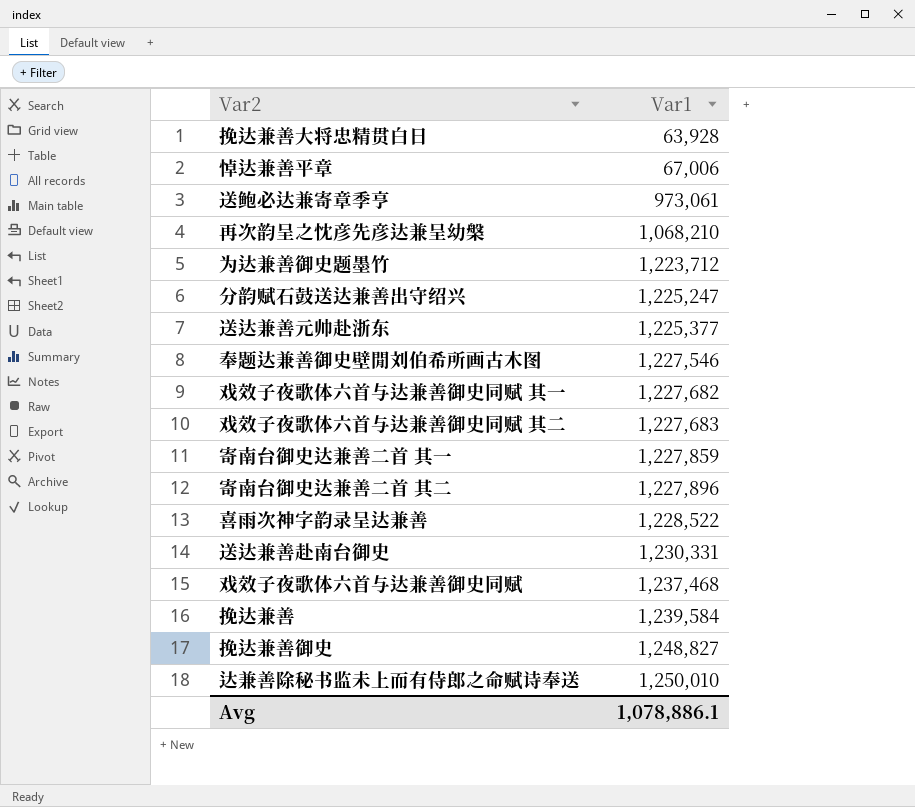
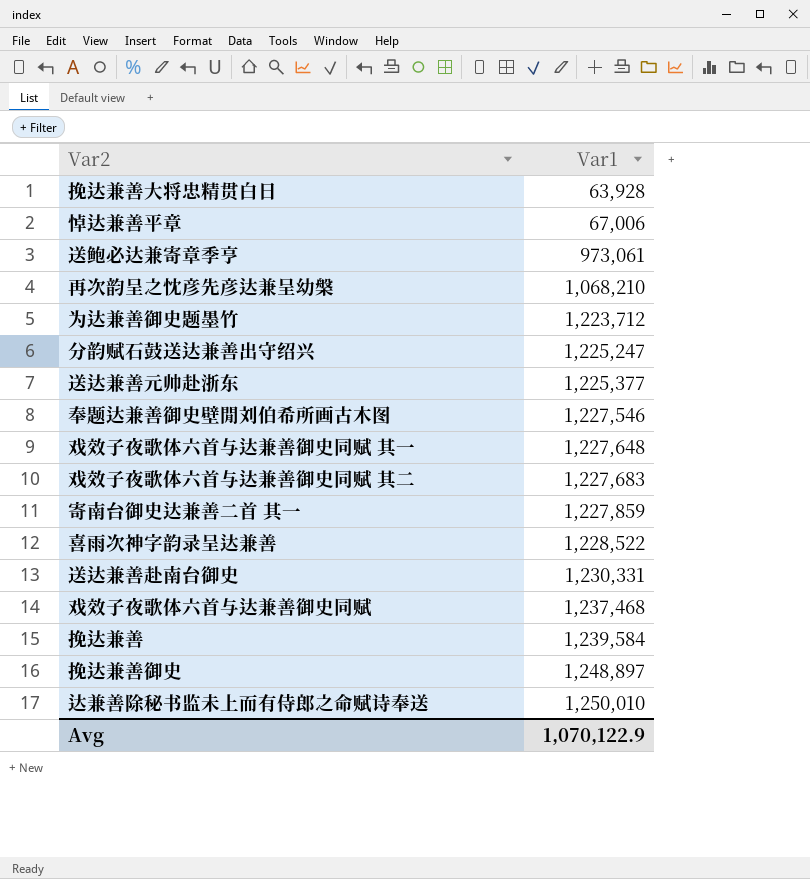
row 寄南台御史达兼善二首 其二: 1,227,896 -> none
戏效子夜歌体六首与达兼善御史同赋 其一 | Var1: 1,227,682 -> 1,227,648
挽达兼善御史 | Var1: 1,248,827 -> 1,248,897
Avg | Var1: 1,078,886.1 -> 1,070,122.9

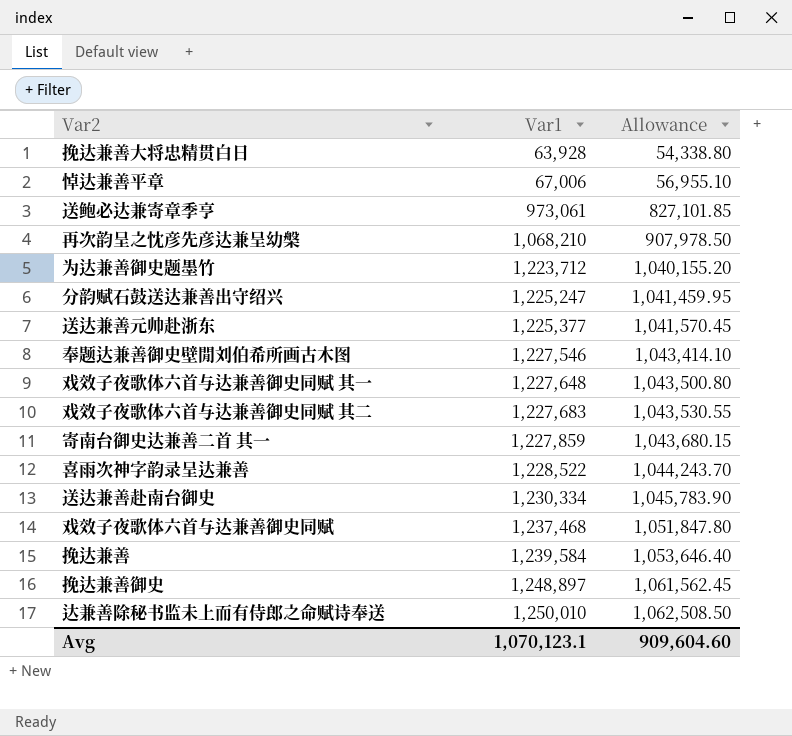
column Allowance | formula: none -> [Var1] * 0.85
送达兼善赴南台御史 | Var1: 1,230,331 -> 1,230,334
Avg | Var1: 1,070,122.9 -> 1,070,123.1

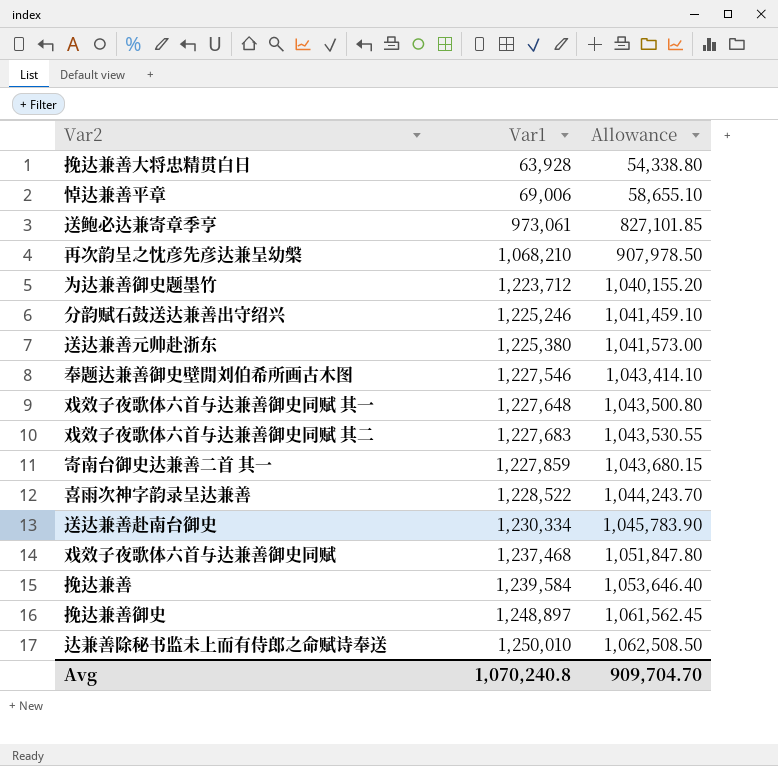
悼达兼善平章 | Var1: 67,006 -> 69,006
悼达兼善平章 | Allowance: 56,955.10 -> 58,655.10
分韵赋石鼓送达兼善出守绍兴 | Var1: 1,225,247 -> 1,225,246
分韵赋石鼓送达兼善出守绍兴 | Allowance: 1,041,459.95 -> 1,041,459.10
送达兼善元帅赴浙东 | Var1: 1,225,377 -> 1,225,380
送达兼善元帅赴浙东 | Allowance: 1,041,570.45 -> 1,041,573.00
Avg | Var1: 1,070,123.1 -> 1,070,240.8
Avg | Allowance: 909,604.60 -> 909,704.70

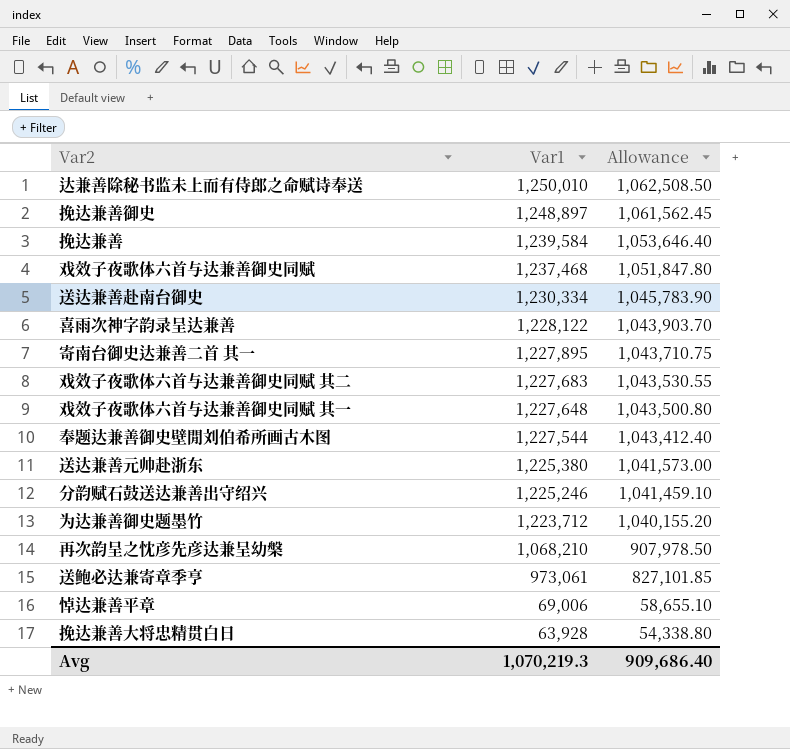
row order: Var1 ascending -> Var1 descending
喜雨次神字韵录呈达兼善 | Var1: 1,228,522 -> 1,228,122
喜雨次神字韵录呈达兼善 | Allowance: 1,044,243.70 -> 1,043,903.70
寄南台御史达兼善二首 其一 | Var1: 1,227,859 -> 1,227,895
寄南台御史达兼善二首 其一 | Allowance: 1,043,680.15 -> 1,043,710.75
奉题达兼善御史壁閒刘伯希所画古木图 | Var1: 1,227,546 -> 1,227,544
奉题达兼善御史壁閒刘伯希所画古木图 | Allowance: 1,043,414.10 -> 1,043,412.40
Avg | Var1: 1,070,240.8 -> 1,070,219.3
Avg | Allowance: 909,704.70 -> 909,686.40

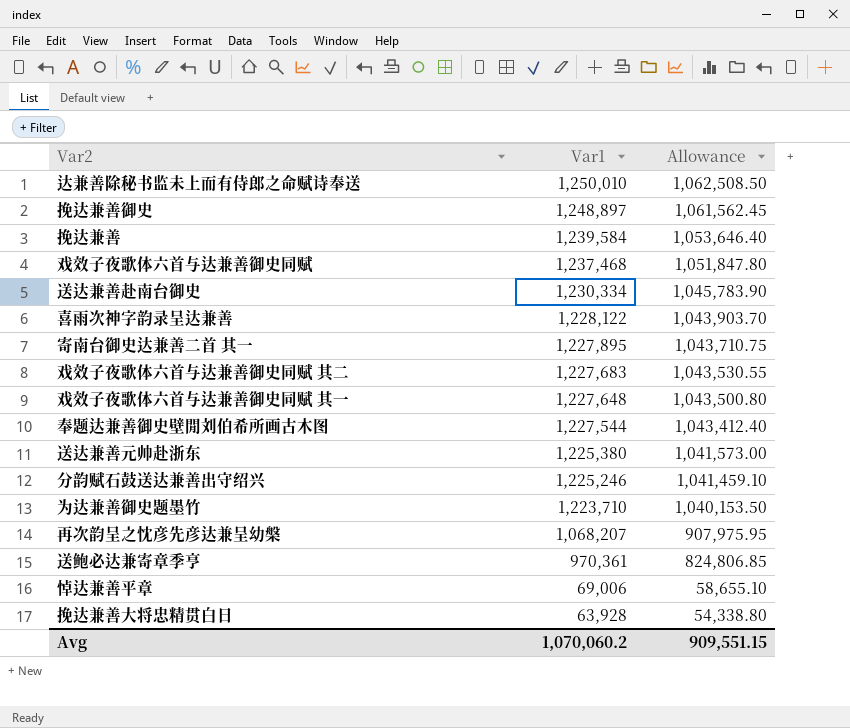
为达兼善御史题墨竹 | Var1: 1,223,712 -> 1,223,710
为达兼善御史题墨竹 | Allowance: 1,040,155.20 -> 1,040,153.50
再次韵呈之忱彦先彦达兼呈幼槃 | Var1: 1,068,210 -> 1,068,207
再次韵呈之忱彦先彦达兼呈幼槃 | Allowance: 907,978.50 -> 907,975.95
送鲍必达兼寄章季亨 | Var1: 973,061 -> 970,361
送鲍必达兼寄章季亨 | Allowance: 827,101.85 -> 824,806.85
Avg | Var1: 1,070,219.3 -> 1,070,060.2
Avg | Allowance: 909,686.40 -> 909,551.15

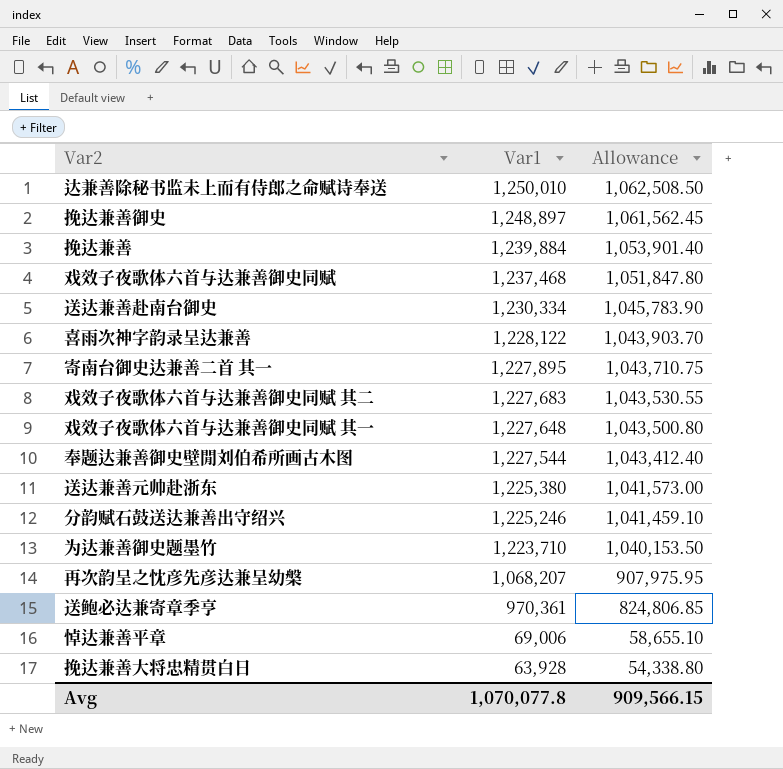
挽达兼善 | Var1: 1,239,584 -> 1,239,884
挽达兼善 | Allowance: 1,053,646.40 -> 1,053,901.40
Avg | Var1: 1,070,060.2 -> 1,070,077.8
Avg | Allowance: 909,551.15 -> 909,566.15

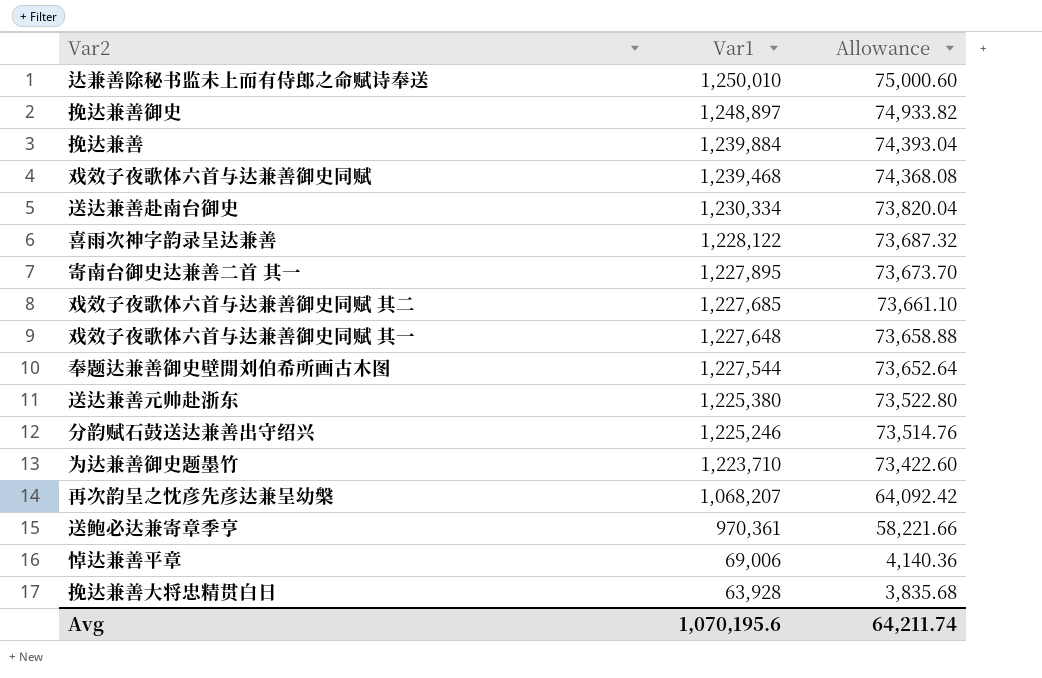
column Allowance | formula: [Var1] * 0.85 -> [Var1] * 0.06
戏效子夜歌体六首与达兼善御史同赋 | Var1: 1,237,468 -> 1,239,468
戏效子夜歌体六首与达兼善御史同赋 其二 | Var1: 1,227,683 -> 1,227,685
Avg | Var1: 1,070,077.8 -> 1,070,195.6
Avg | Allowance: 909,566.15 -> 64,211.74

